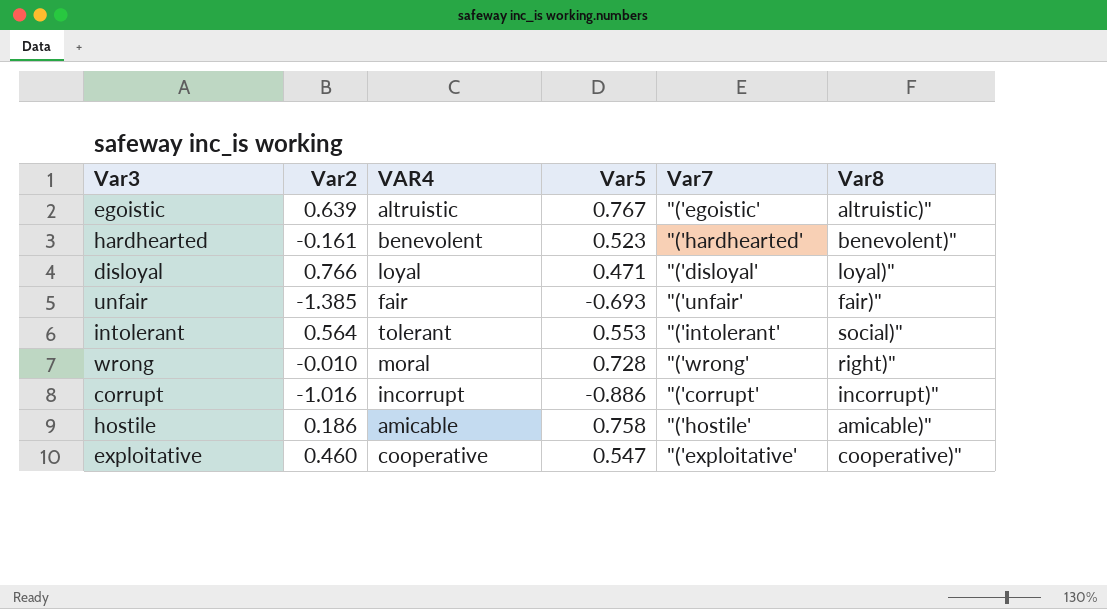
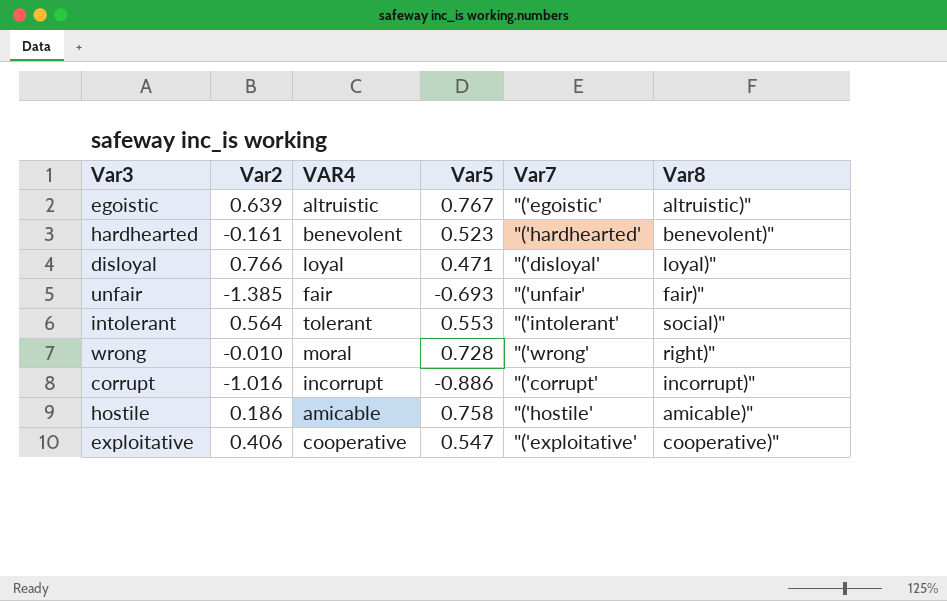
exploitative | Var2: 0.460 -> 0.406

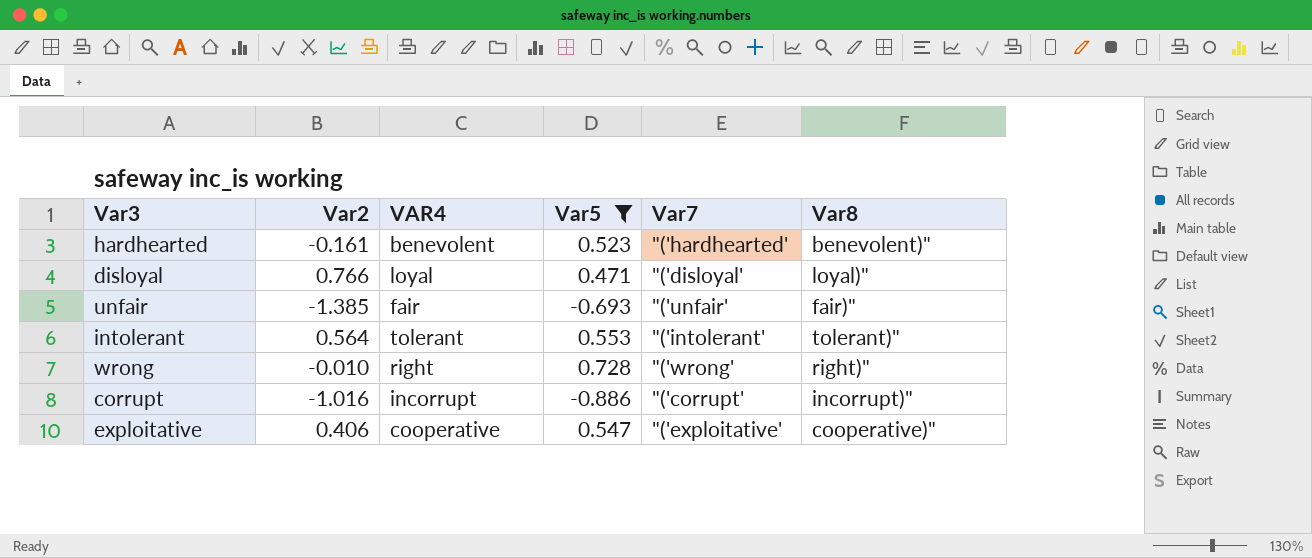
filter: none -> Var5 <= 0.728
intolerant | Var8: social)" -> tolerant)"
wrong | VAR4: moral -> right

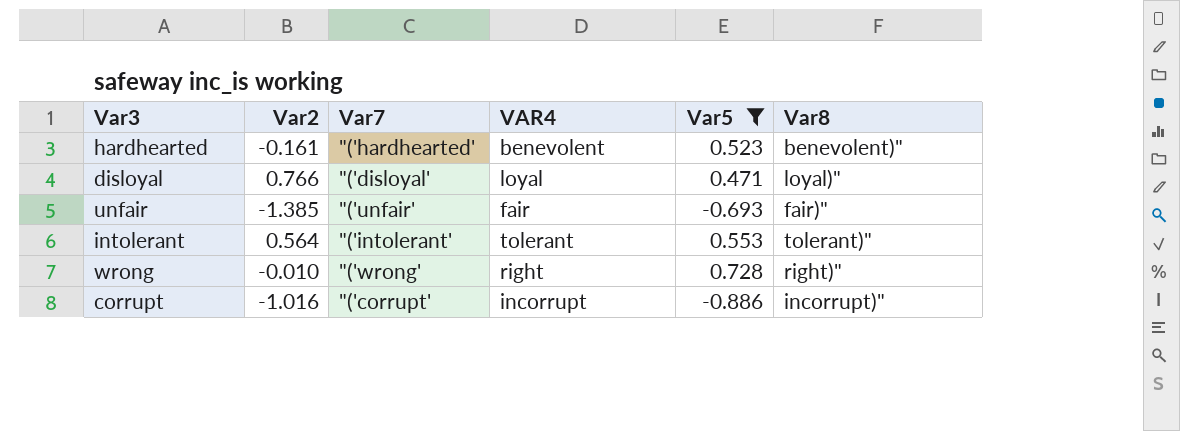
column Var7 | position: 5 -> 3
row exploitative: 0.406 | cooperative | 0.547 | "('exploitative' | cooperative)" -> none

